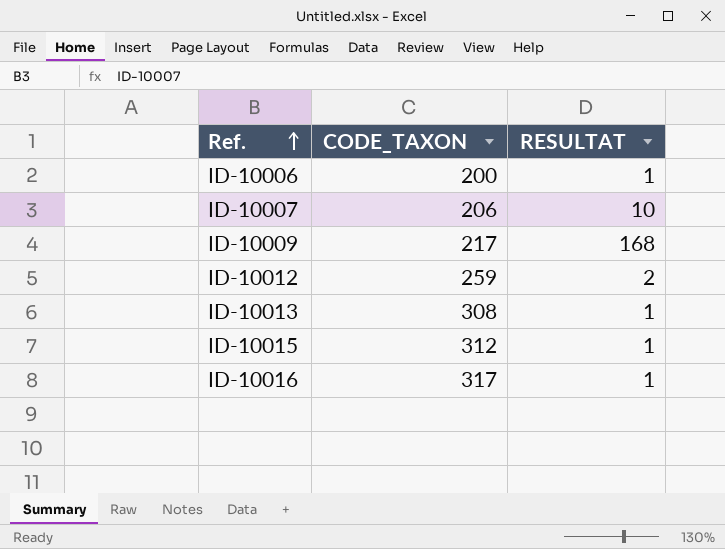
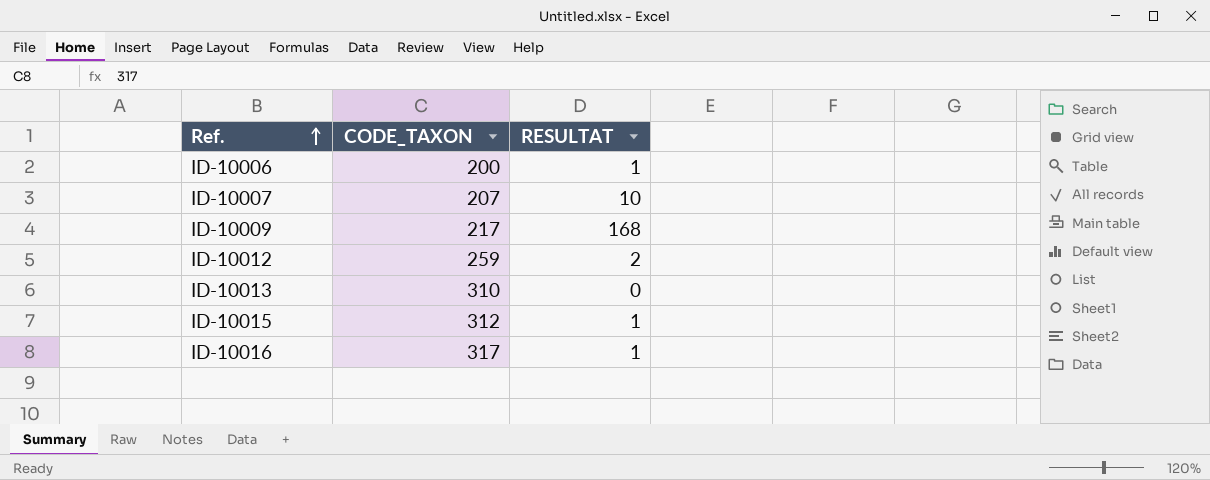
ID-10007 | CODE_TAXON: 206 -> 207
ID-10013 | CODE_TAXON: 308 -> 310
ID-10013 | RESULTAT: 1 -> 0

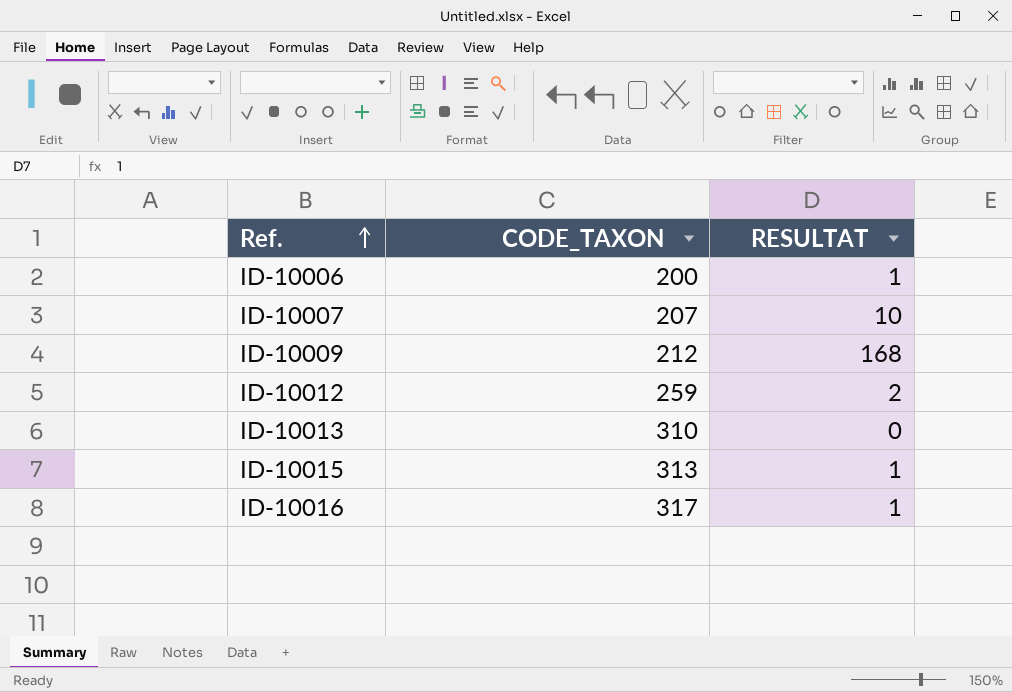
ID-10009 | CODE_TAXON: 217 -> 212
ID-10015 | CODE_TAXON: 312 -> 313

